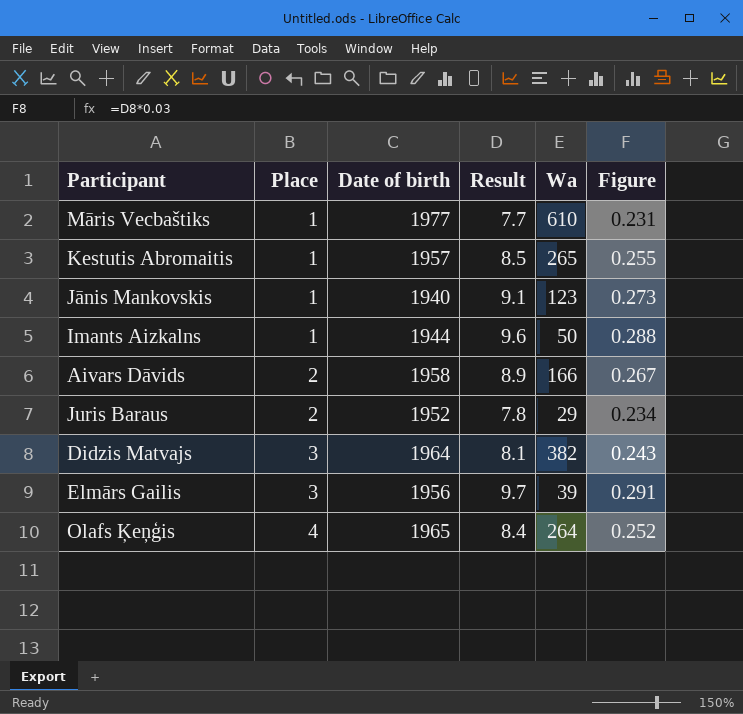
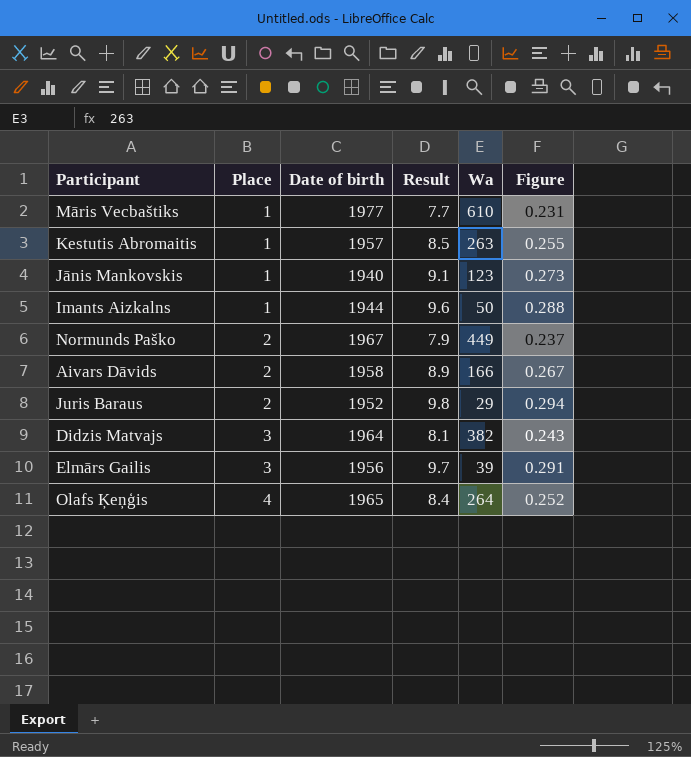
Kestutis Abromaitis | Wa: 265 -> 263
row Normunds Paško: none -> 2 | 1967 | 7.9 | 449 | 0.237
Juris Baraus | Result: 7.8 -> 9.8
Juris Baraus | Figure: 0.234 -> 0.294

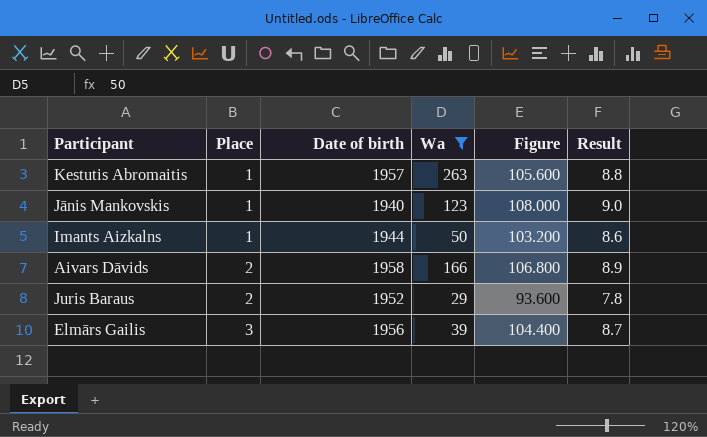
filter: none -> Wa <= 263
column Figure | formula: [Result] * 0.03 -> [Result] * 12
column Result | position: 4 -> 6
Kestutis Abromaitis | Result: 8.5 -> 8.8
Jānis Mankovskis | Result: 9.1 -> 9.0
Imants Aizkalns | Result: 9.6 -> 8.6
Juris Baraus | Result: 9.8 -> 7.8
Elmārs Gailis | Result: 9.7 -> 8.7

